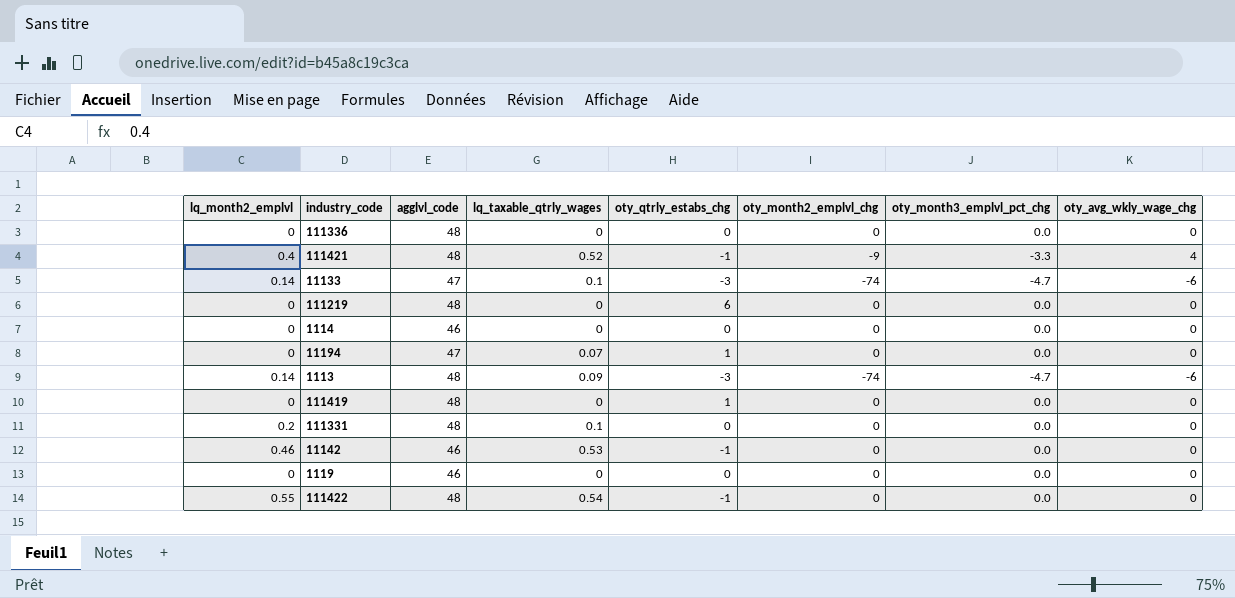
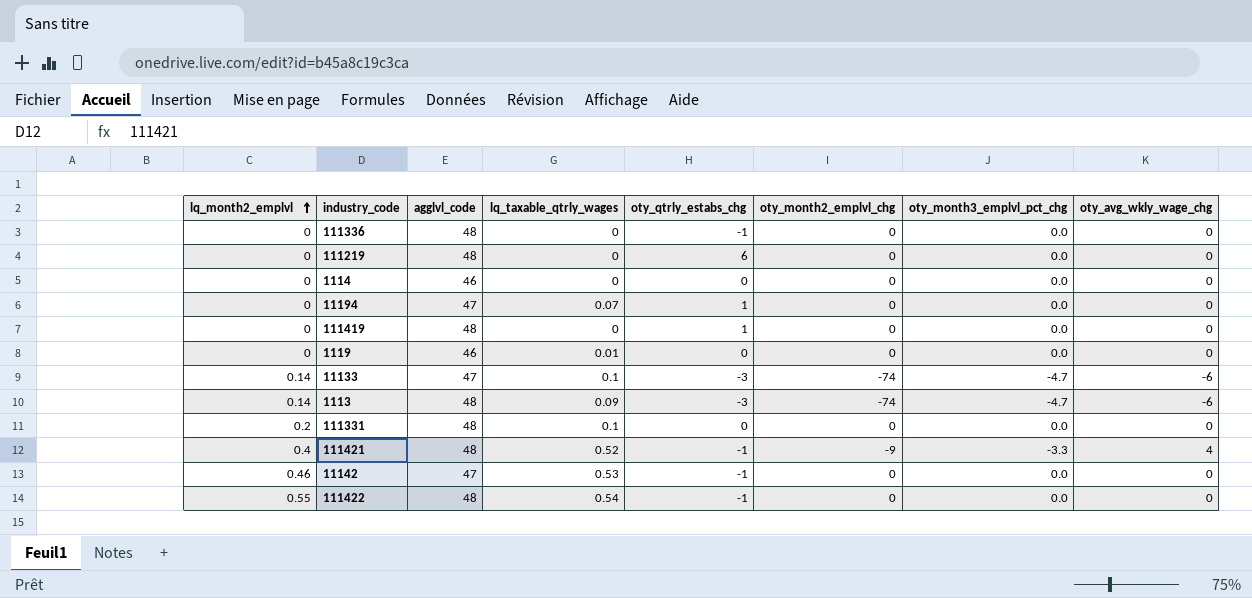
row order: none -> lq_month2_emplvl ascending
111336 | oty_qtrly_estabs_chg: 0 -> -1
1119 | lq_taxable_qtrly_wages: 0 -> 0.01
11142 | agglvl_code: 46 -> 47

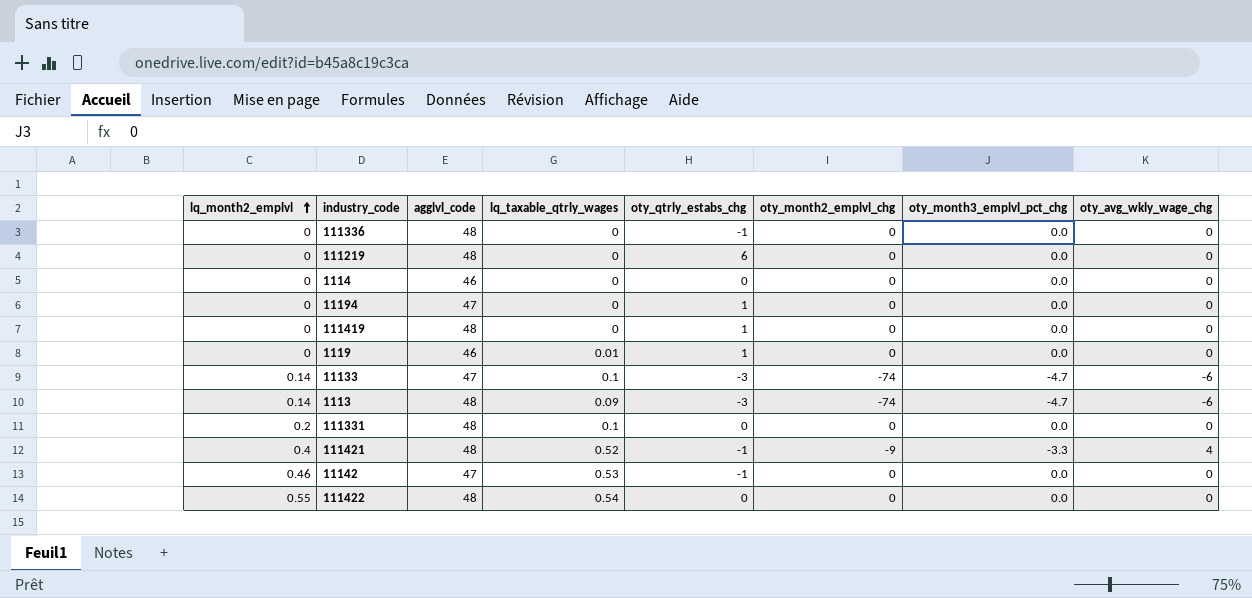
11194 | lq_taxable_qtrly_wages: 0.07 -> 0
1119 | oty_qtrly_estabs_chg: 0 -> 1
111422 | oty_qtrly_estabs_chg: -1 -> 0

